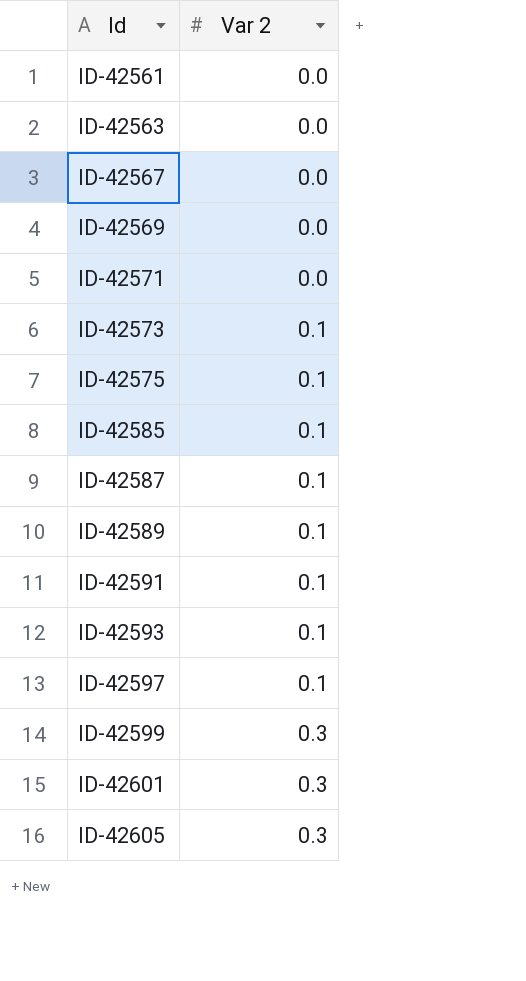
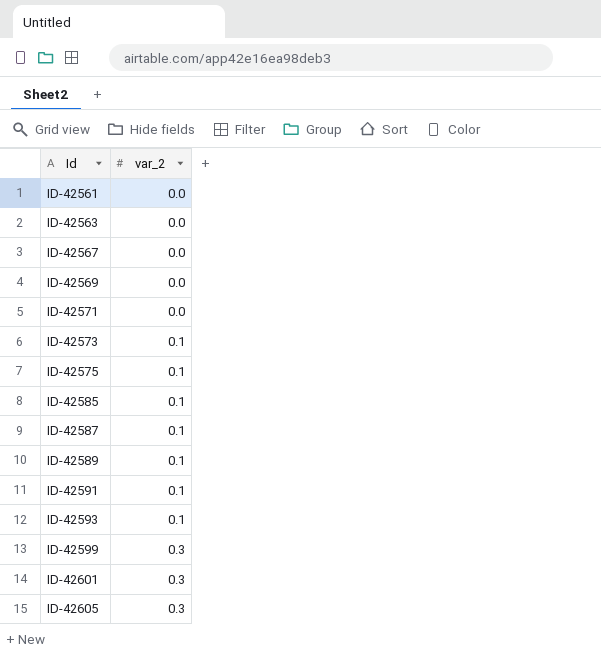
column name: Var 2 -> var_2
row ID-42597: 0.1 -> none

